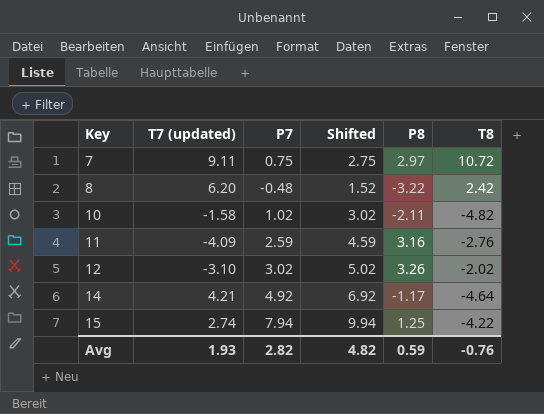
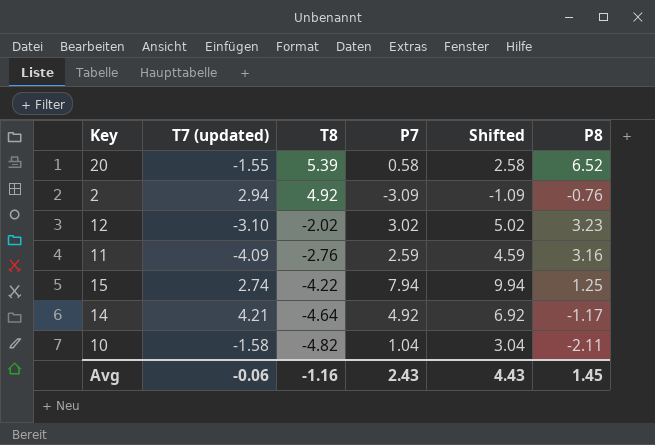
row order: Key ascending -> T8 descending
column T8 | position: 6 -> 3
row 7: 9.11 | 0.75 | 2.75 | 2.97 | 10.72 -> none
row 8: 6.20 | -0.48 | 1.52 | -3.22 | 2.42 -> none
row 20: none -> -1.55 | 5.39 | 0.58 | 2.58 | 6.52
row 2: none -> 2.94 | 4.92 | -3.09 | -1.09 | -0.76
12 | P8: 3.26 -> 3.23
10 | P7: 1.02 -> 1.04
10 | Shifted: 3.02 -> 3.04
Avg | T7 (updated): 1.93 -> -0.06
Avg | T8: -0.76 -> -1.16
Avg | P7: 2.82 -> 2.43
Avg | Shifted: 4.82 -> 4.43
Avg | P8: 0.59 -> 1.45

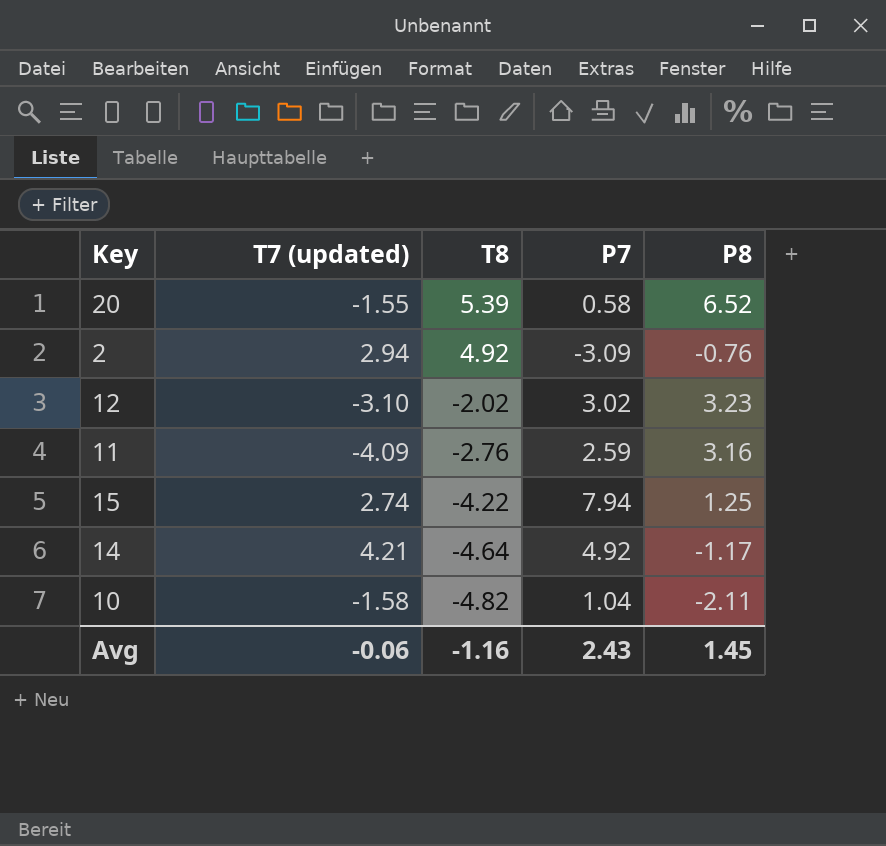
column Shifted | formula: [P7] + 2 -> none

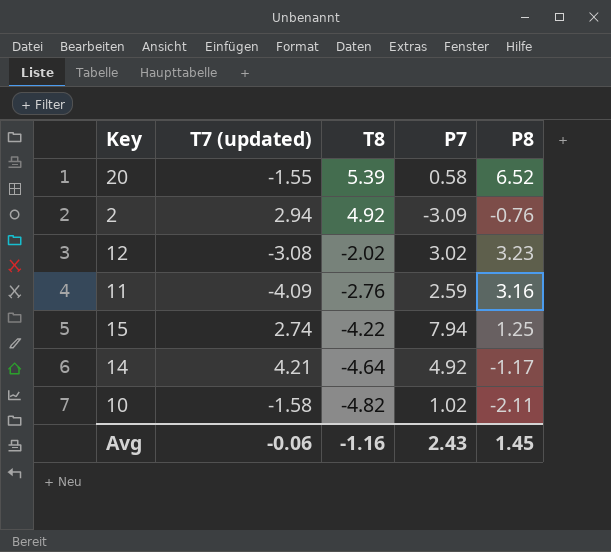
12 | T7 (updated): -3.10 -> -3.08
10 | P7: 1.04 -> 1.02

